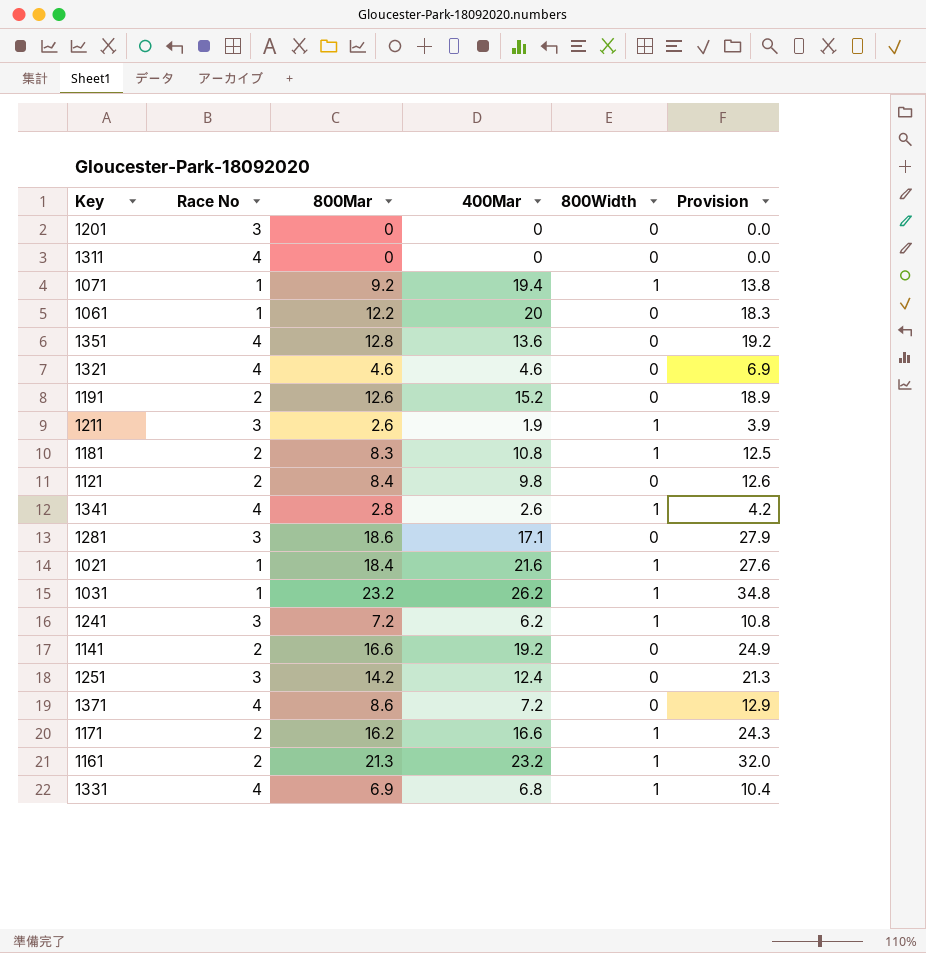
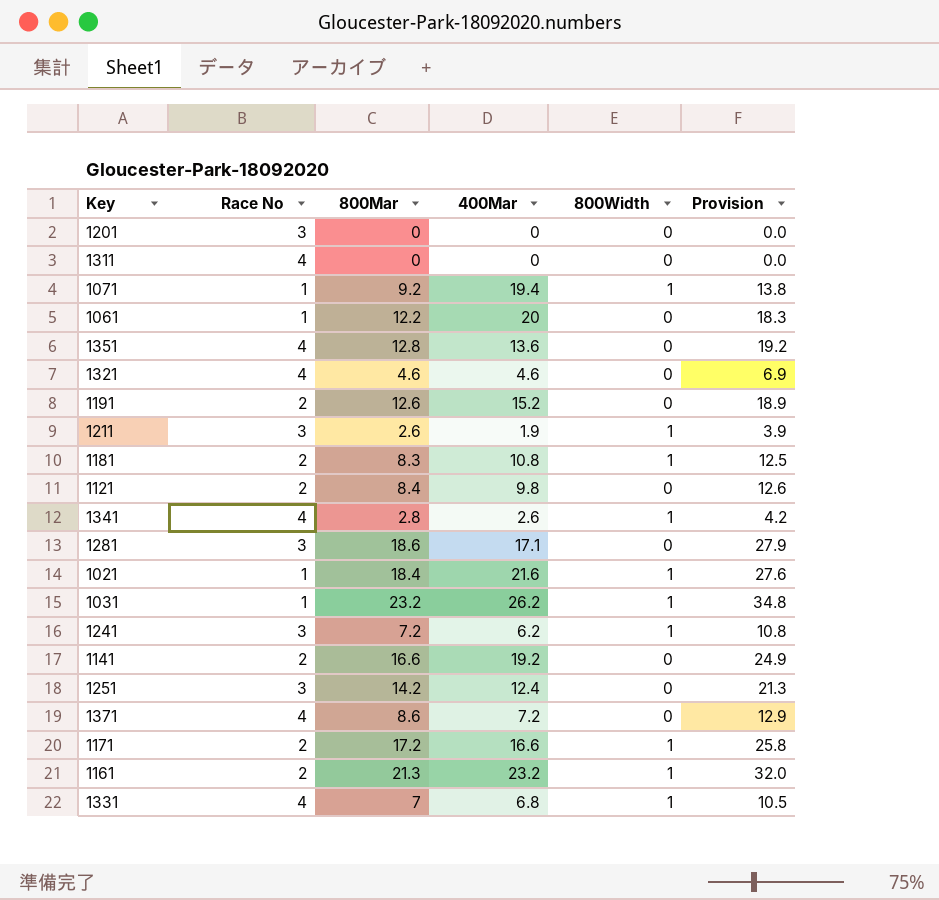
1171 | 800Mar: 16.2 -> 17.2
1171 | Provision: 24.3 -> 25.8
1331 | 800Mar: 6.9 -> 7
1331 | Provision: 10.4 -> 10.5

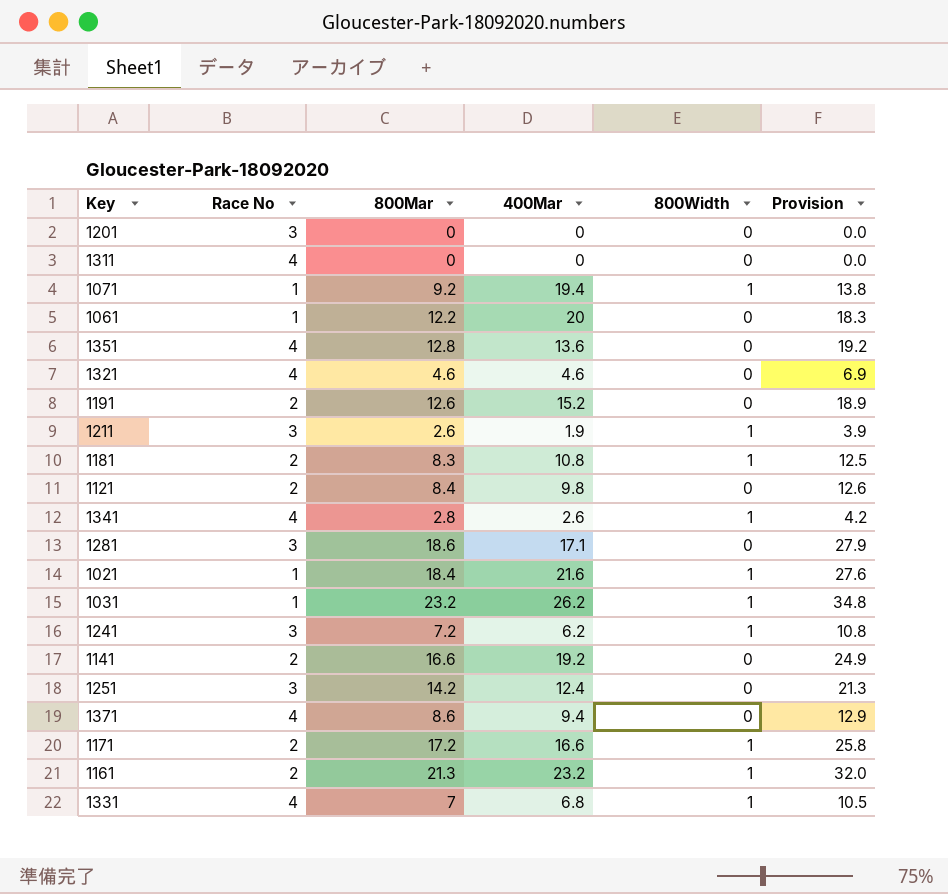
1371 | 400Mar: 7.2 -> 9.4

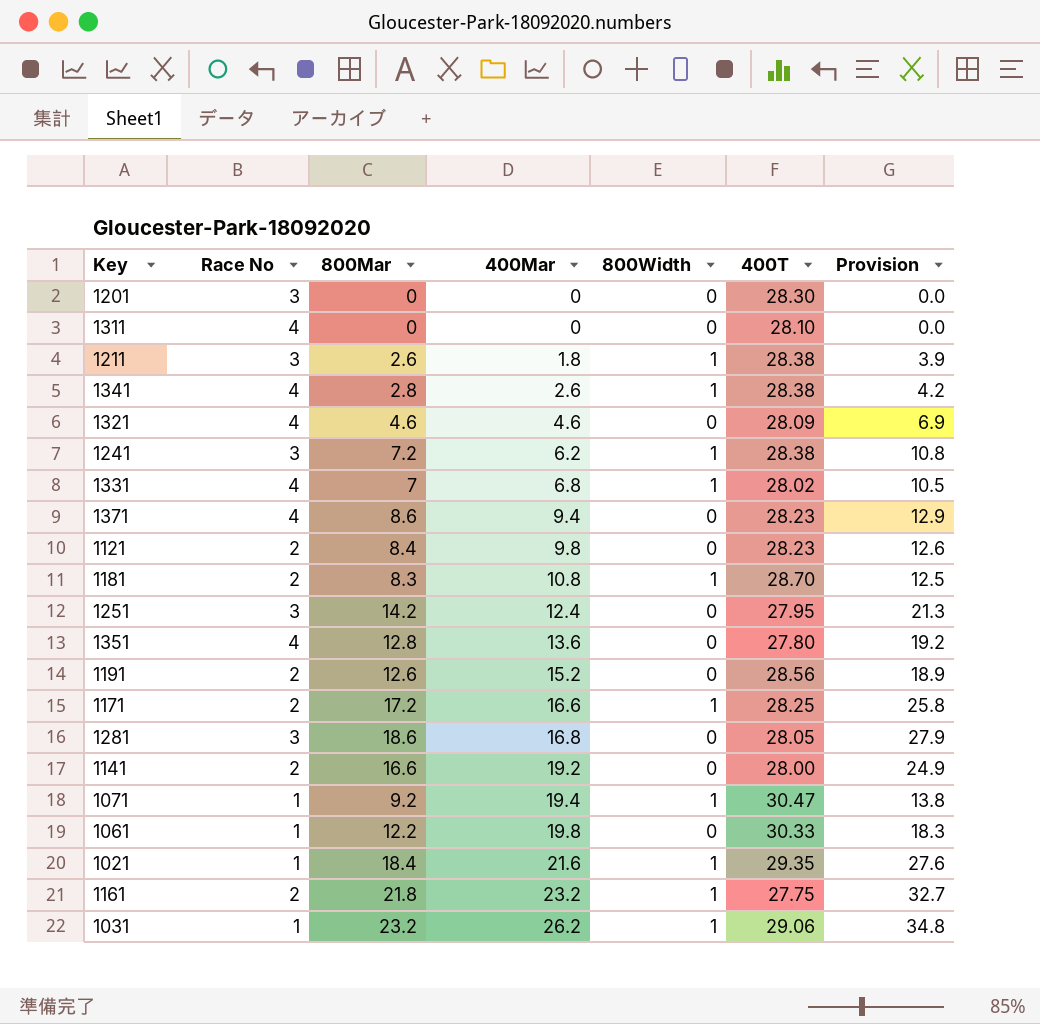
row order: none -> 400Mar ascending
column 400T | position: none -> 6
1211 | 400Mar: 1.9 -> 1.8
1281 | 400Mar: 17.1 -> 16.8
1061 | 400Mar: 20 -> 19.8
1161 | 800Mar: 21.3 -> 21.8
1161 | Provision: 32.0 -> 32.7

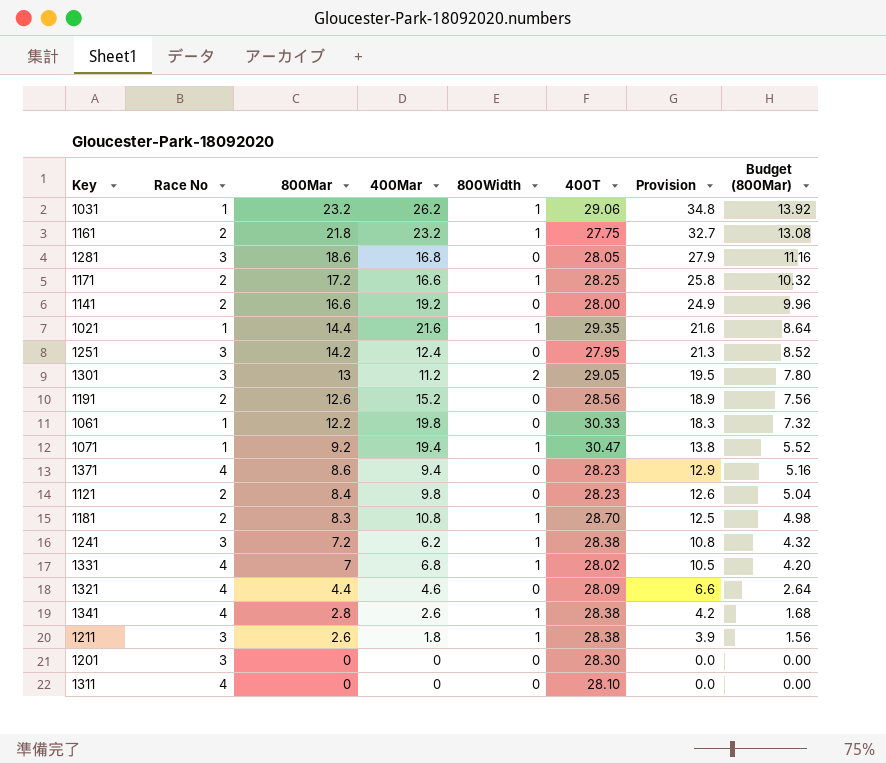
row order: 400Mar ascending -> 800Mar descending
column Budget (800Mar) | formula: none -> [800Mar] * 0.6
row 1351: 4 | 12.8 | 13.6 | 0 | 27.80 | 19.2 -> none
1021 | 800Mar: 18.4 -> 14.4
1021 | Provision: 27.6 -> 21.6
row 1301: none -> 3 | 13 | 11.2 | 2 | 29.05 | 19.5 | 7.80
1321 | 800Mar: 4.6 -> 4.4
1321 | Provision: 6.9 -> 6.6

